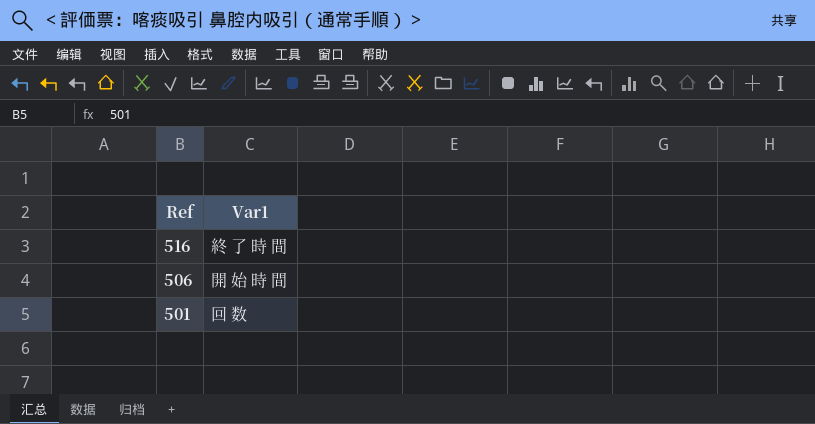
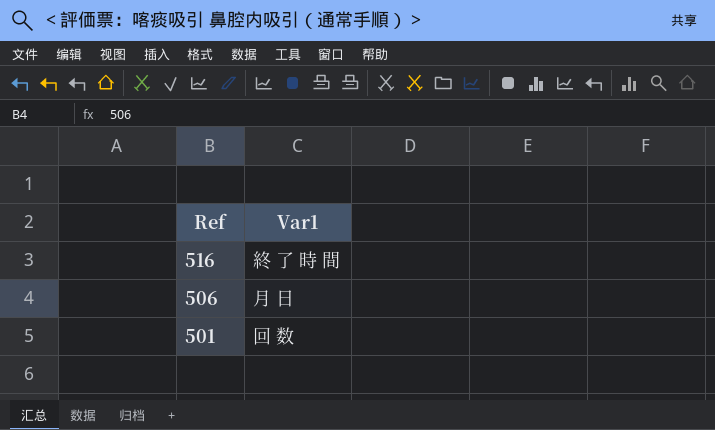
506 | Var1: 開 始 時 間 -> 月 日

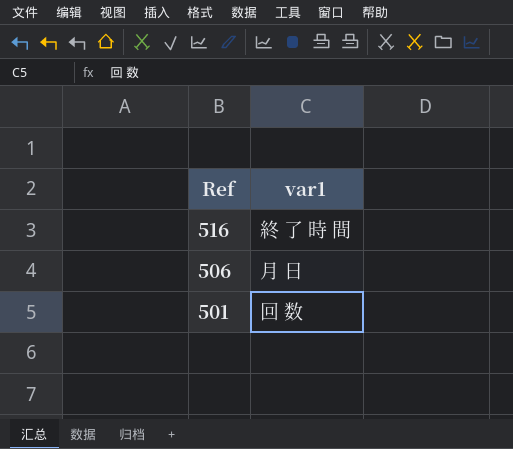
column name: Var1 -> var1

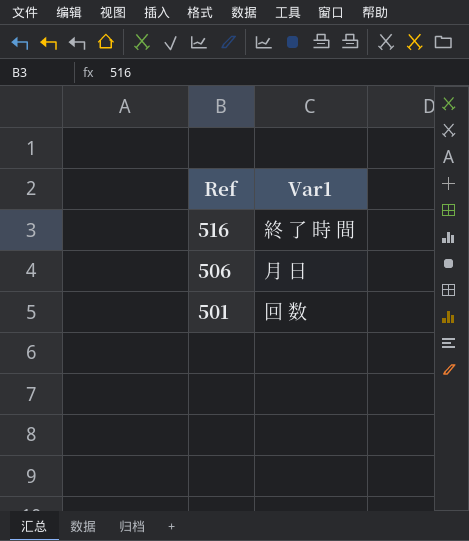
column name: var1 -> Var1

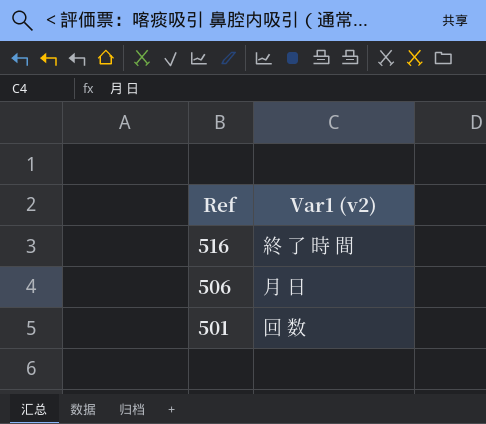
column name: Var1 -> Var1 (v2)

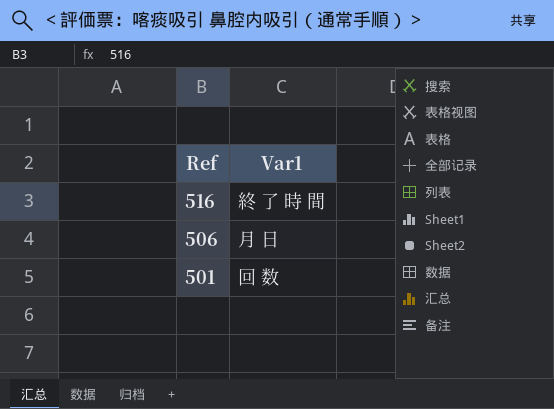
column name: Var1 (v2) -> Var1

